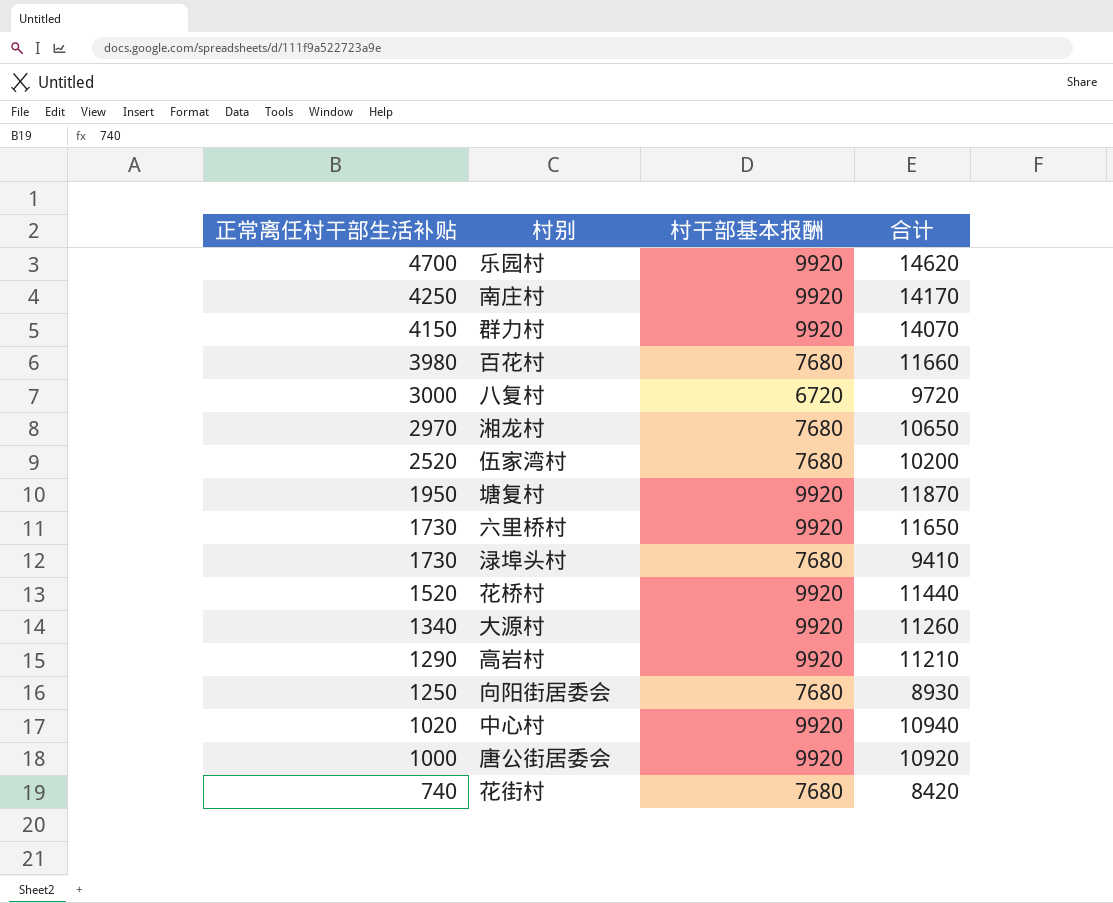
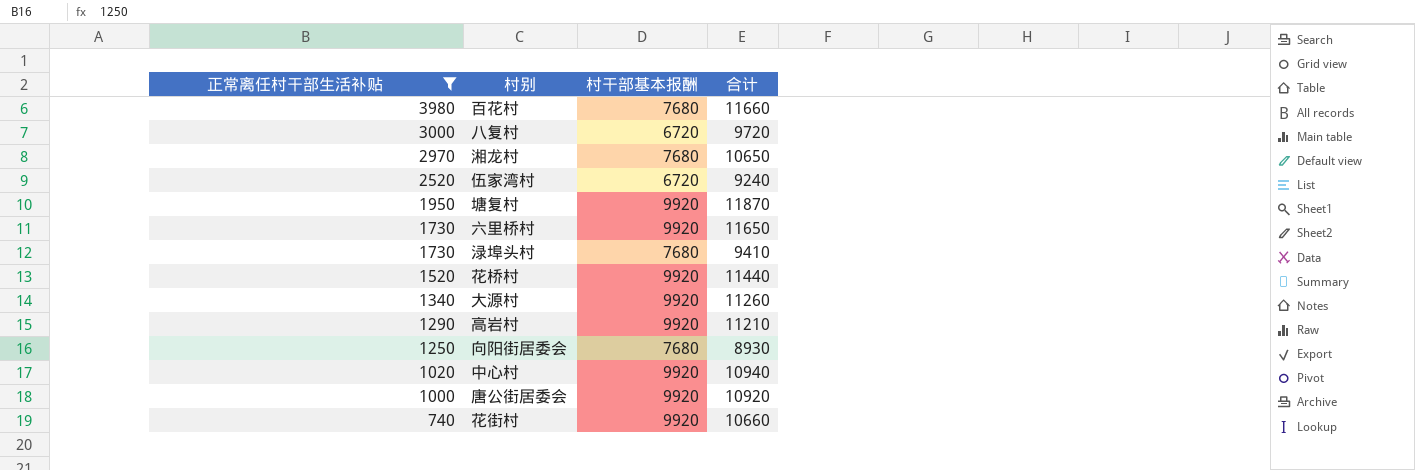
filter: none -> 正常离任村干部生活补贴 <= 3980
伍家湾村 | 村干部基本报酬: 7680 -> 6720
伍家湾村 | 合计: 10200 -> 9240
花街村 | 村干部基本报酬: 7680 -> 9920
花街村 | 合计: 8420 -> 10660

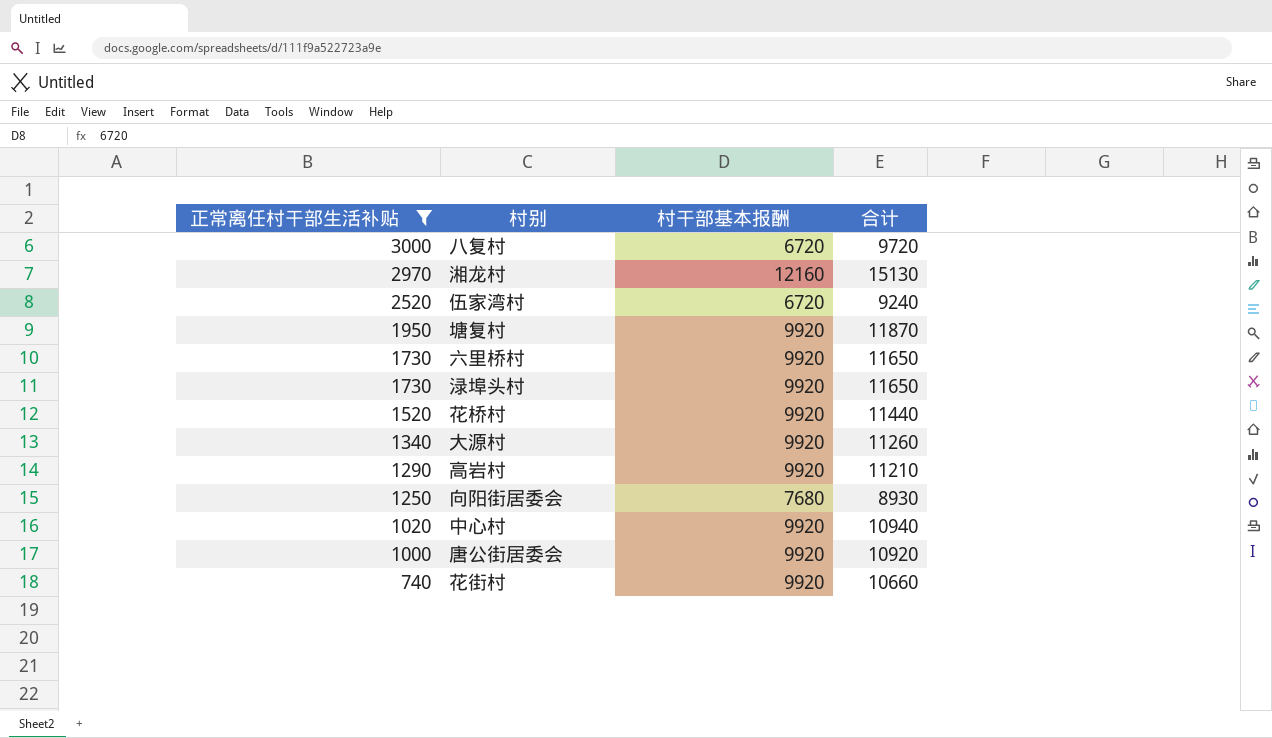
row 百花村: 3980 | 7680 | 11660 -> none
湘龙村 | 村干部基本报酬: 7680 -> 12160
湘龙村 | 合计: 10650 -> 15130
渌埠头村 | 村干部基本报酬: 7680 -> 9920
渌埠头村 | 合计: 9410 -> 11650

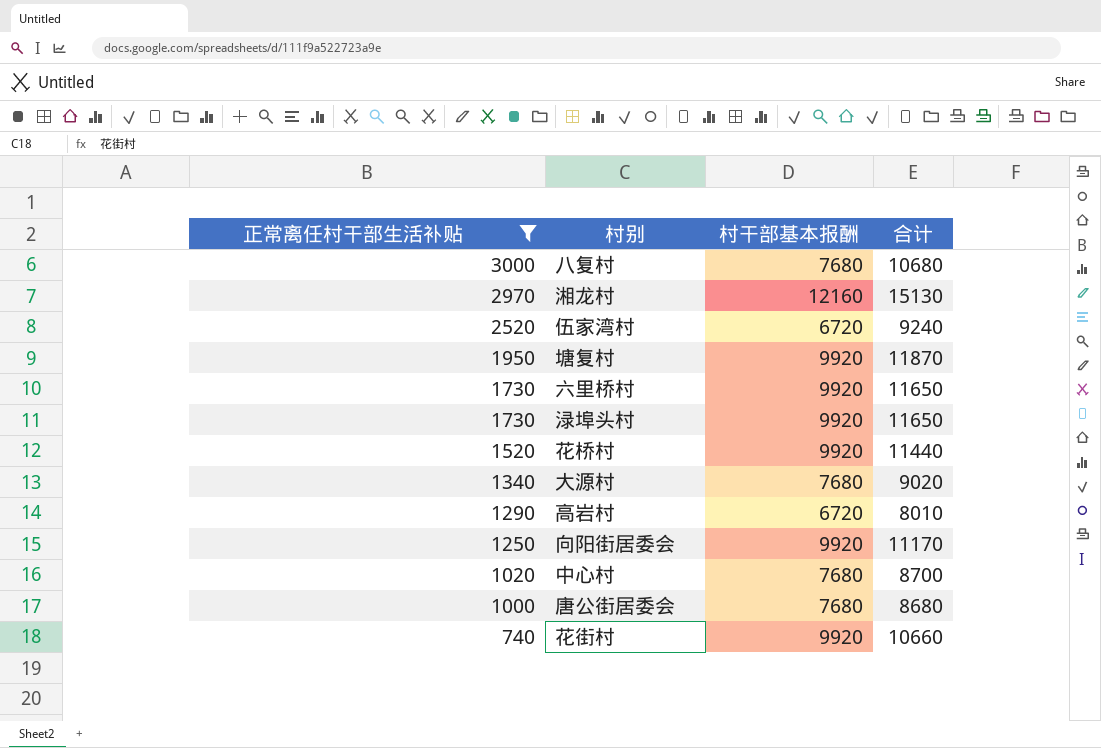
八复村 | 村干部基本报酬: 6720 -> 7680
八复村 | 合计: 9720 -> 10680
大源村 | 村干部基本报酬: 9920 -> 7680
大源村 | 合计: 11260 -> 9020
高岩村 | 村干部基本报酬: 9920 -> 6720
高岩村 | 合计: 11210 -> 8010
向阳街居委会 | 村干部基本报酬: 7680 -> 9920
向阳街居委会 | 合计: 8930 -> 11170
中心村 | 村干部基本报酬: 9920 -> 7680
中心村 | 合计: 10940 -> 8700
唐公街居委会 | 村干部基本报酬: 9920 -> 7680
唐公街居委会 | 合计: 10920 -> 8680

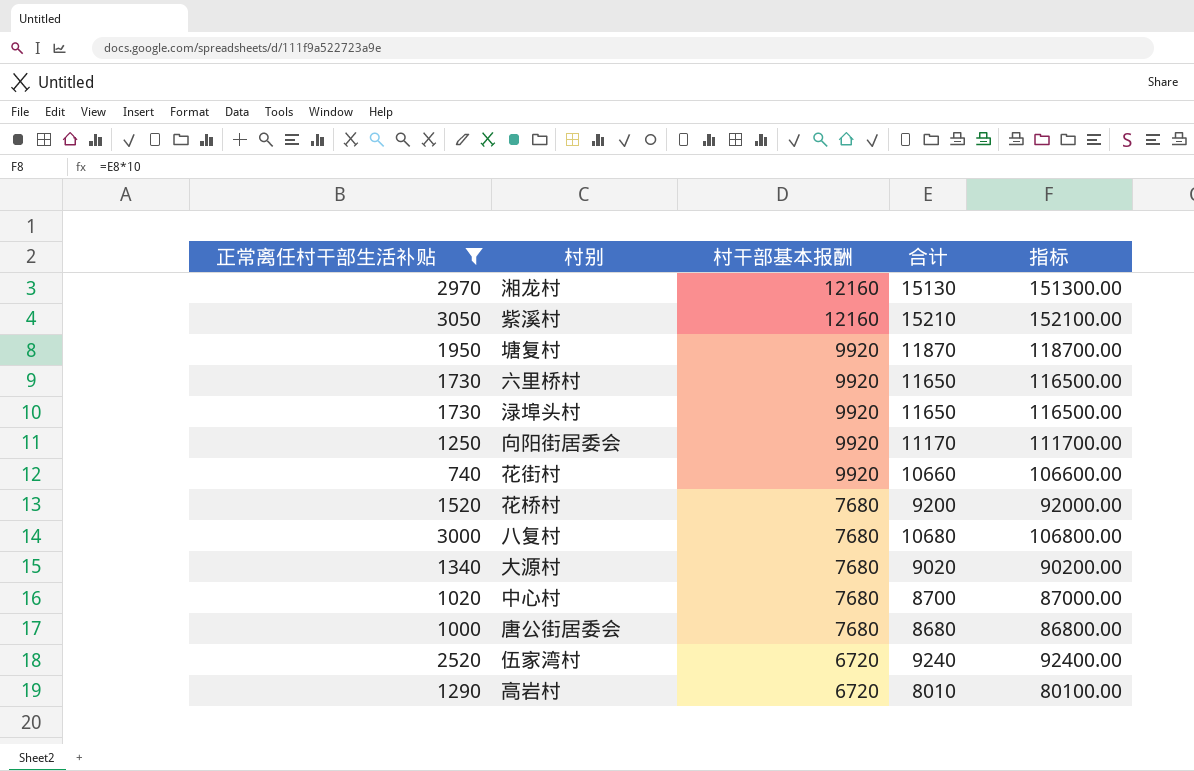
row order: 正常离任村干部生活补贴 descending -> 村干部基本报酬 descending
column 指标 | formula: none -> [合计] * 10
row 紫溪村: none -> 3050 | 12160 | 15210 | 152100.00
花桥村 | 村干部基本报酬: 9920 -> 7680
花桥村 | 合计: 11440 -> 9200

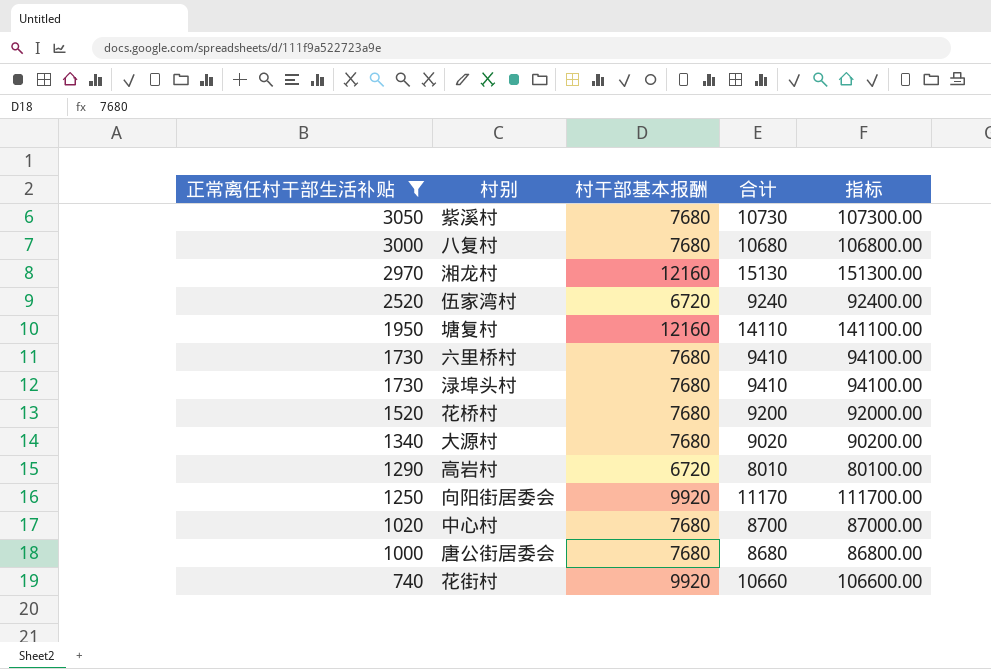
row order: 村干部基本报酬 descending -> 正常离任村干部生活补贴 descending
紫溪村 | 村干部基本报酬: 12160 -> 7680
紫溪村 | 合计: 15210 -> 10730
紫溪村 | 指标: 152100.00 -> 107300.00
塘复村 | 村干部基本报酬: 9920 -> 12160
塘复村 | 合计: 11870 -> 14110
塘复村 | 指标: 118700.00 -> 141100.00
六里桥村 | 村干部基本报酬: 9920 -> 7680
六里桥村 | 合计: 11650 -> 9410
六里桥村 | 指标: 116500.00 -> 94100.00
渌埠头村 | 村干部基本报酬: 9920 -> 7680
渌埠头村 | 合计: 11650 -> 9410
渌埠头村 | 指标: 116500.00 -> 94100.00

